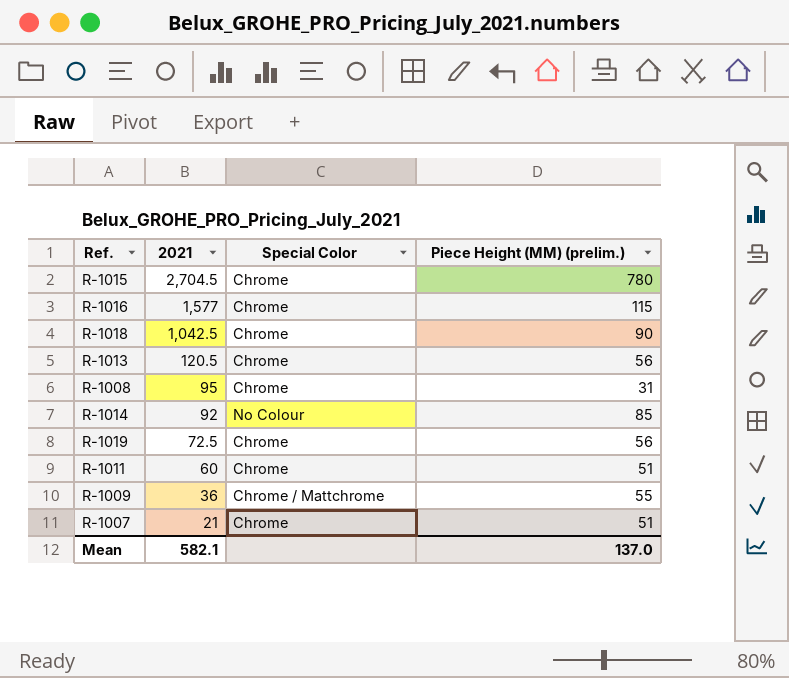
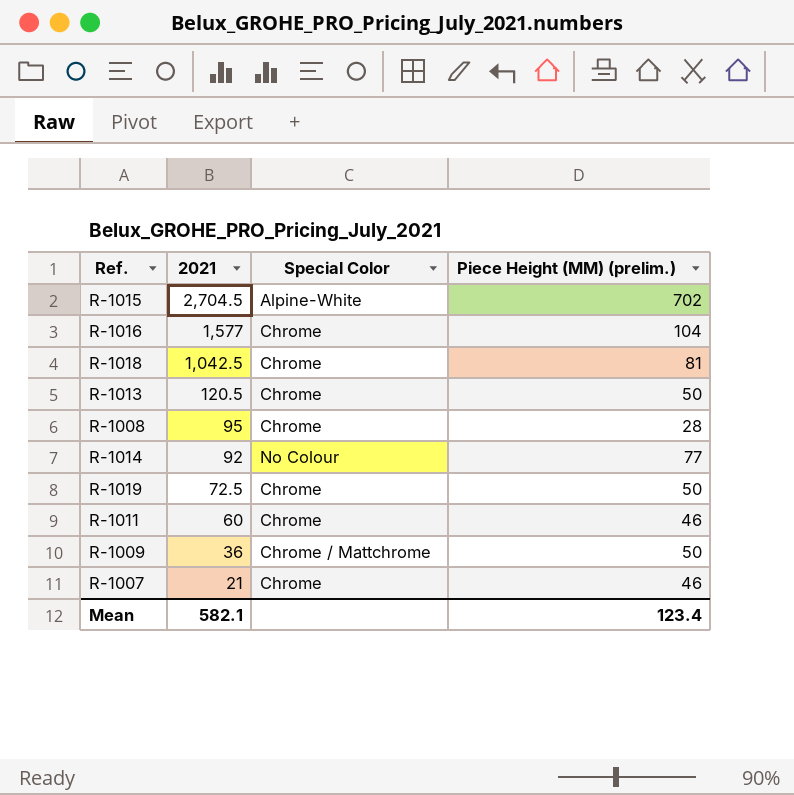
R-1015 | Special Color: Chrome -> Alpine-White
R-1015 | Piece Height (MM) (prelim.): 780 -> 702
R-1016 | Piece Height (MM) (prelim.): 115 -> 104
R-1018 | Piece Height (MM) (prelim.): 90 -> 81
R-1013 | Piece Height (MM) (prelim.): 56 -> 50
R-1008 | Piece Height (MM) (prelim.): 31 -> 28
R-1014 | Piece Height (MM) (prelim.): 85 -> 77
R-1019 | Piece Height (MM) (prelim.): 56 -> 50
R-1011 | Piece Height (MM) (prelim.): 51 -> 46
R-1009 | Piece Height (MM) (prelim.): 55 -> 50
R-1007 | Piece Height (MM) (prelim.): 51 -> 46
Mean | Piece Height (MM) (prelim.): 137.0 -> 123.4

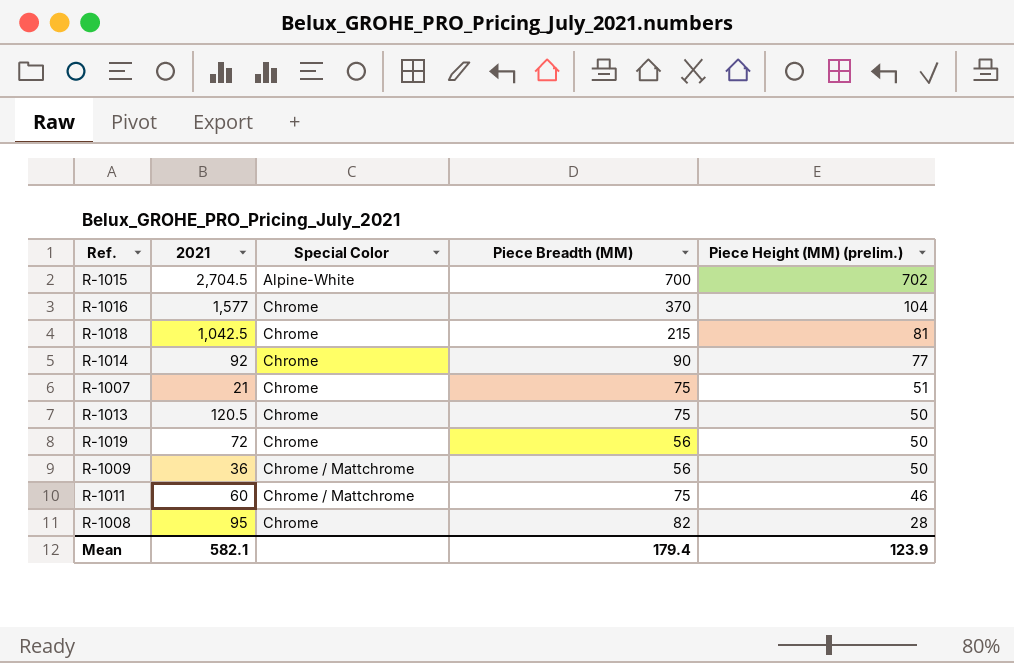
row order: 2021 descending -> Piece Height (MM) (prelim.) descending
column Piece Breadth (MM) | position: none -> 4
R-1014 | Special Color: No Colour -> Chrome
R-1007 | Piece Height (MM) (prelim.): 46 -> 51
R-1019 | 2021: 72.5 -> 72
R-1011 | Special Color: Chrome -> Chrome / Mattchrome
Mean | Piece Height (MM) (prelim.): 123.4 -> 123.9

